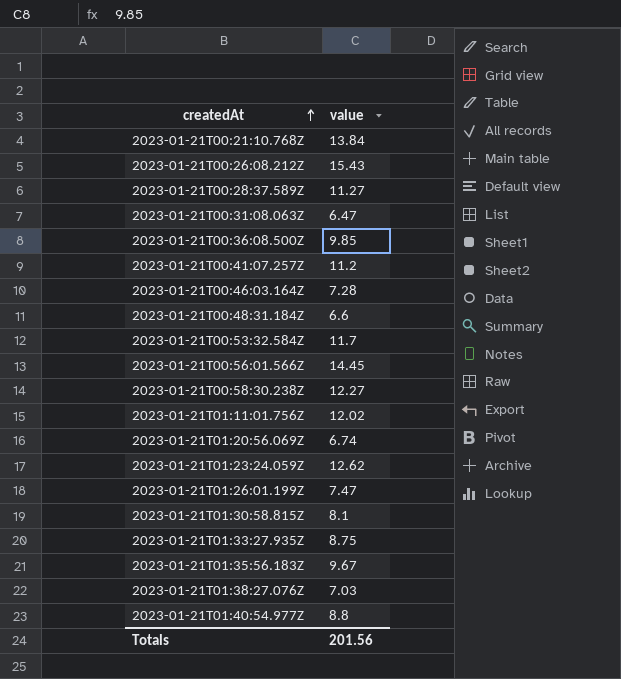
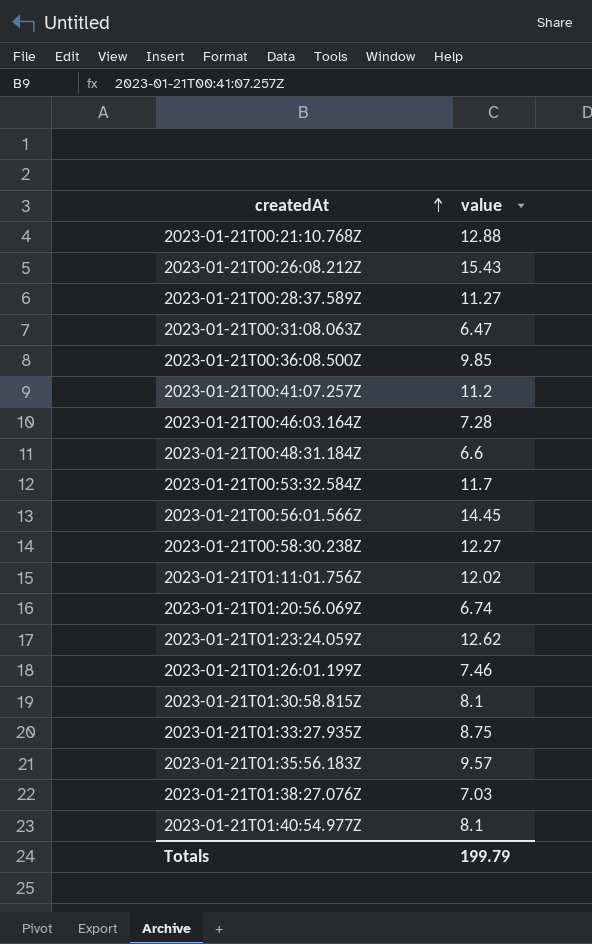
2023-01-21T00:21:10.768Z | value: 13.84 -> 12.88
2023-01-21T01:26:01.199Z | value: 7.47 -> 7.46
2023-01-21T01:35:56.183Z | value: 9.67 -> 9.57
2023-01-21T01:40:54.977Z | value: 8.8 -> 8.1
Totals | value: 201.56 -> 199.79

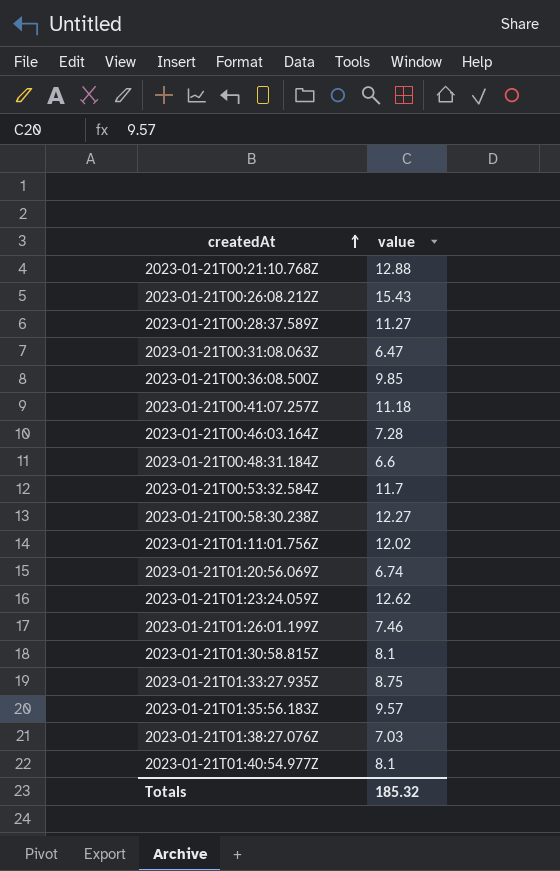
row 2023-01-21T00:56:01.566Z: 14.45 -> none
2023-01-21T00:41:07.257Z | value: 11.2 -> 11.18
Totals | value: 199.79 -> 185.32

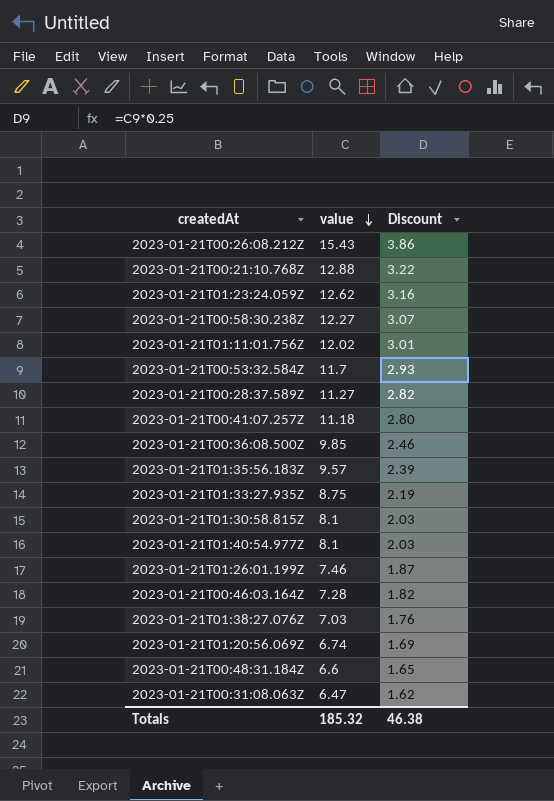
row order: createdAt ascending -> value descending
column Discount | formula: none -> [value] * 0.25

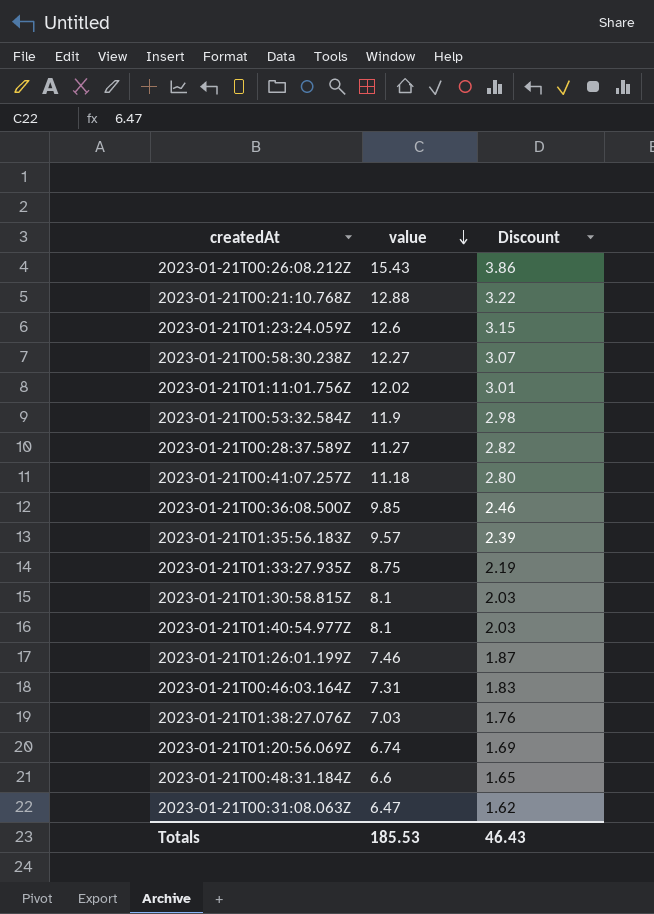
2023-01-21T01:23:24.059Z | value: 12.62 -> 12.6
2023-01-21T01:23:24.059Z | Discount: 3.16 -> 3.15
2023-01-21T00:53:32.584Z | value: 11.7 -> 11.9
2023-01-21T00:53:32.584Z | Discount: 2.93 -> 2.98
2023-01-21T00:46:03.164Z | value: 7.28 -> 7.31
2023-01-21T00:46:03.164Z | Discount: 1.82 -> 1.83
Totals | value: 185.32 -> 185.53
Totals | Discount: 46.38 -> 46.43

